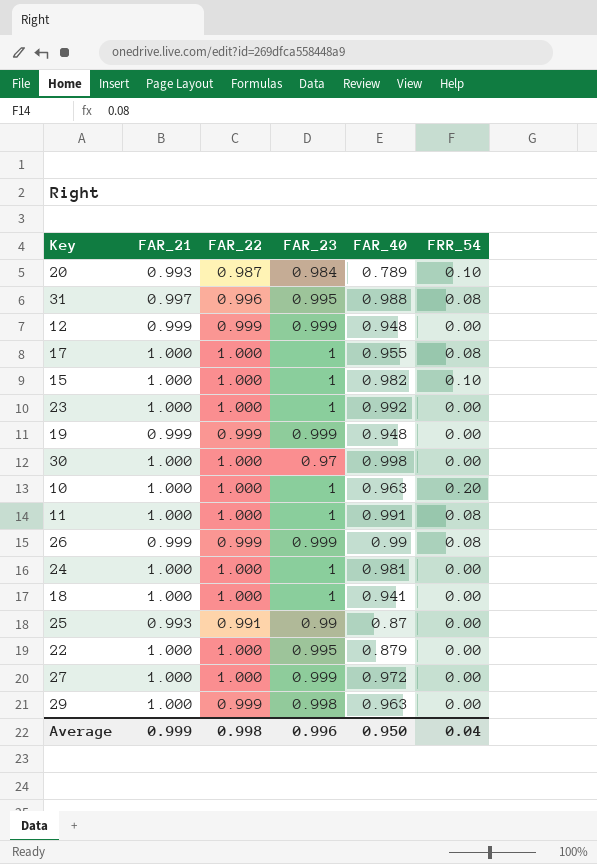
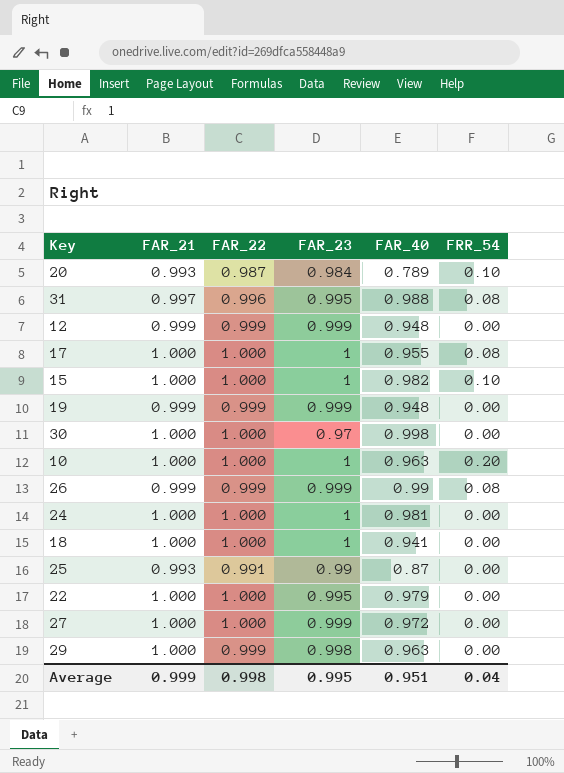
row 23: 1.000 | 1.000 | 1 | 0.992 | 0.00 -> none
row 11: 1.000 | 1.000 | 1 | 0.991 | 0.08 -> none
22 | FAR_40: 0.879 -> 0.979
Average | FAR_23: 0.996 -> 0.995
Average | FAR_40: 0.950 -> 0.951

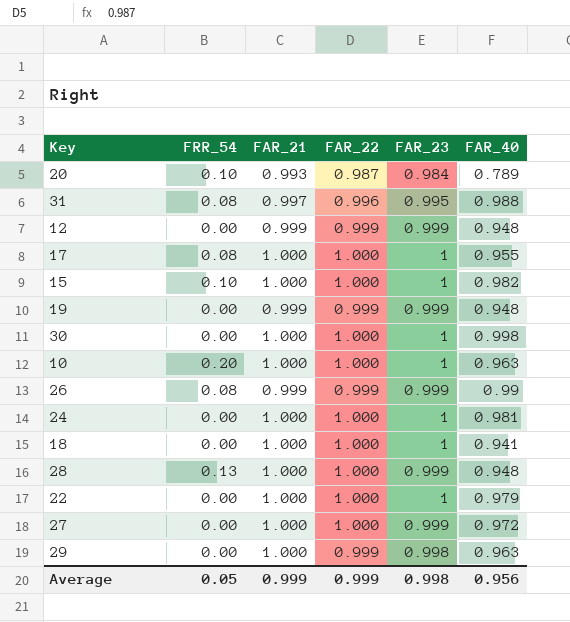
column FRR_54 | position: 6 -> 2
row 25: 0.993 | 0.991 | 0.99 | 0.87 | 0.00 -> none
30 | FAR_23: 0.97 -> 1
row 28: none -> 0.13 | 1.000 | 1.000 | 0.999 | 0.948
22 | FAR_23: 0.995 -> 1
Average | FRR_54: 0.04 -> 0.05
Average | FAR_22: 0.998 -> 0.999
Average | FAR_23: 0.995 -> 0.998
Average | FAR_40: 0.951 -> 0.956

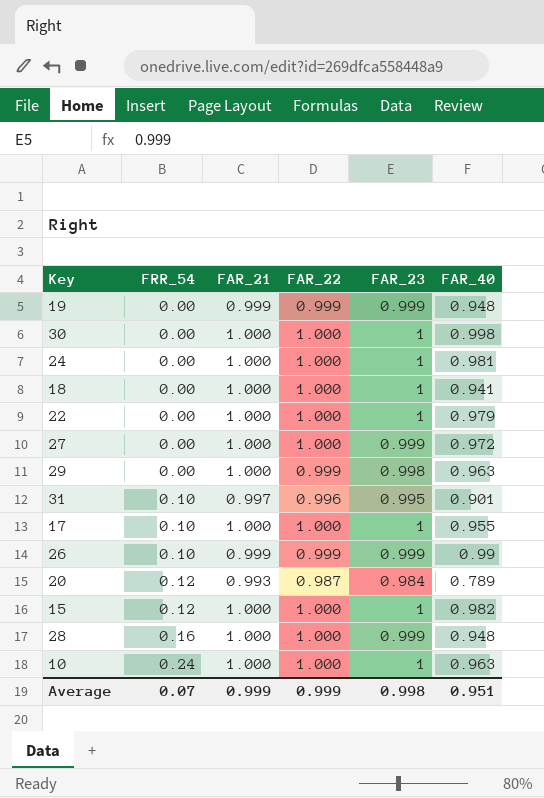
row order: none -> FRR_54 ascending
row 12: 0.00 | 0.999 | 0.999 | 0.999 | 0.948 -> none
31 | FRR_54: 0.08 -> 0.10
31 | FAR_40: 0.988 -> 0.901
17 | FRR_54: 0.08 -> 0.10
26 | FRR_54: 0.08 -> 0.10
20 | FRR_54: 0.10 -> 0.12
15 | FRR_54: 0.10 -> 0.12
28 | FRR_54: 0.13 -> 0.16
10 | FRR_54: 0.20 -> 0.24
Average | FRR_54: 0.05 -> 0.07
Average | FAR_40: 0.956 -> 0.951

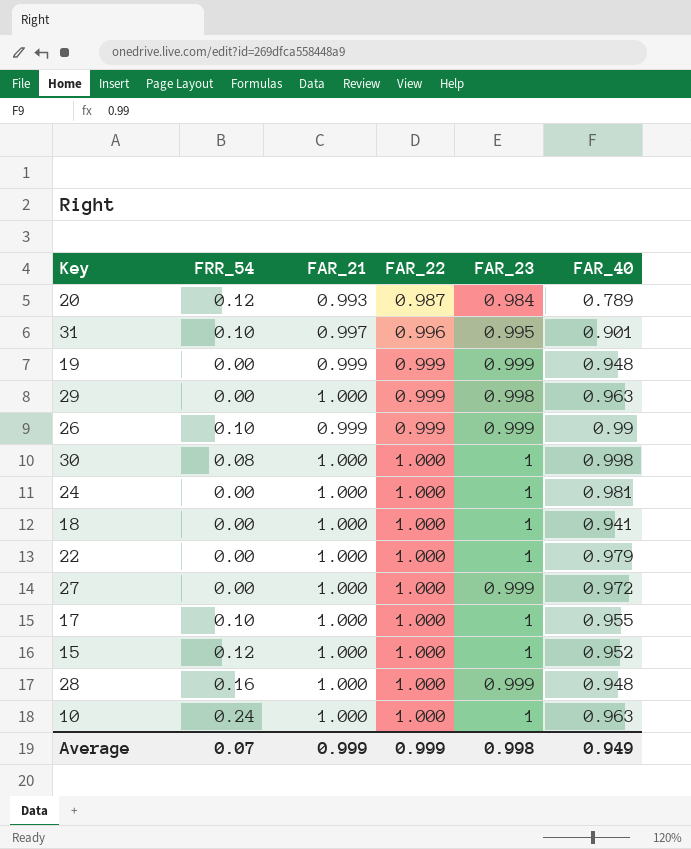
row order: FRR_54 ascending -> FAR_22 ascending
30 | FRR_54: 0.00 -> 0.08
15 | FAR_40: 0.982 -> 0.952
Average | FAR_40: 0.951 -> 0.949

